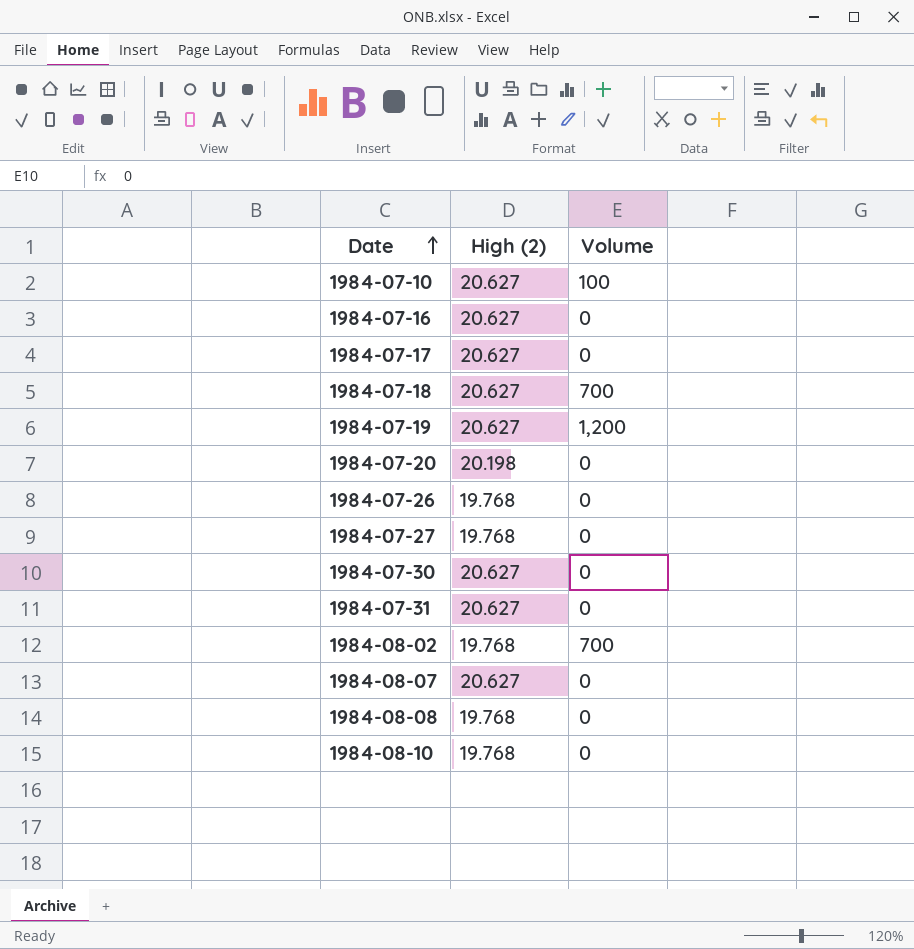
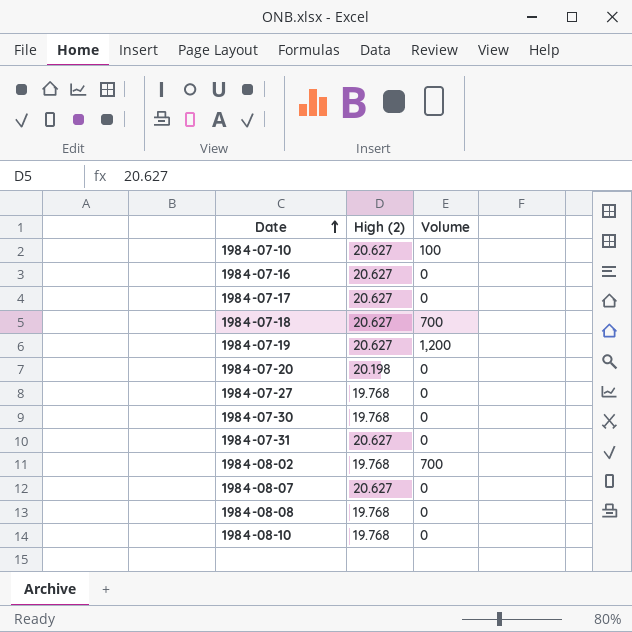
row 1984-07-26: 19.768 | 0 -> none
1984-07-30 | High (2): 20.627 -> 19.768

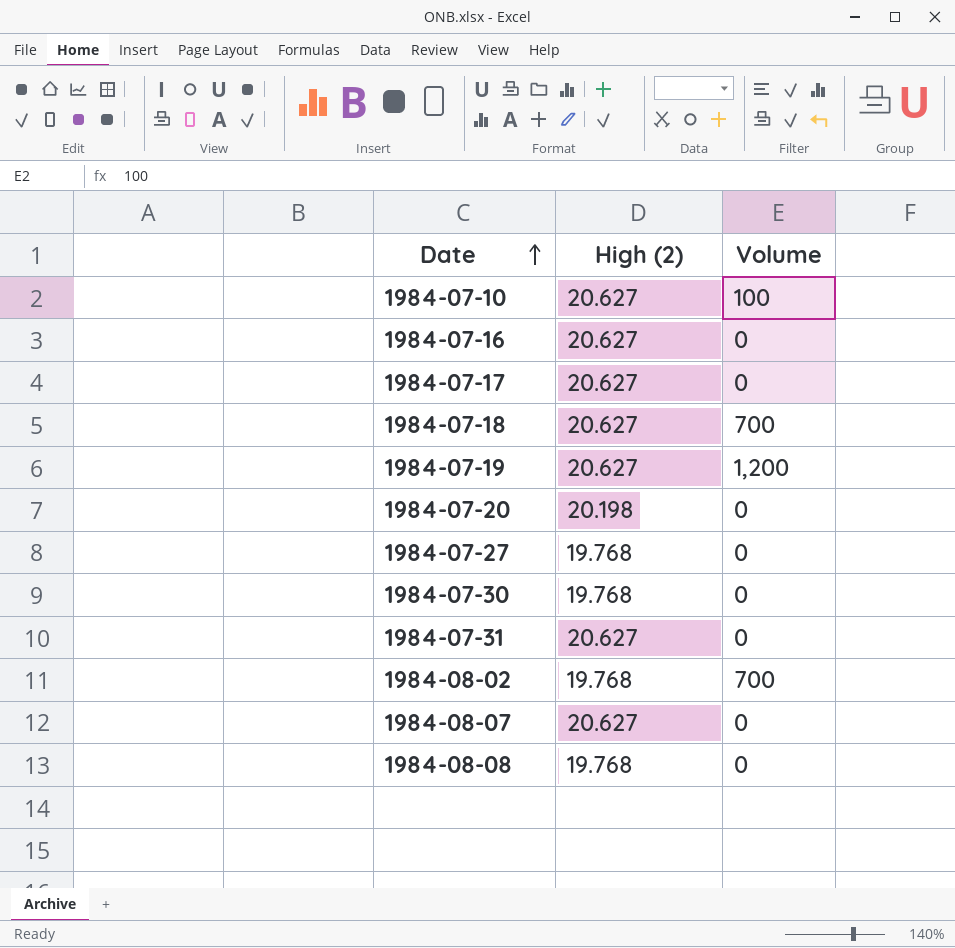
row 1984-08-10: 19.768 | 0 -> none

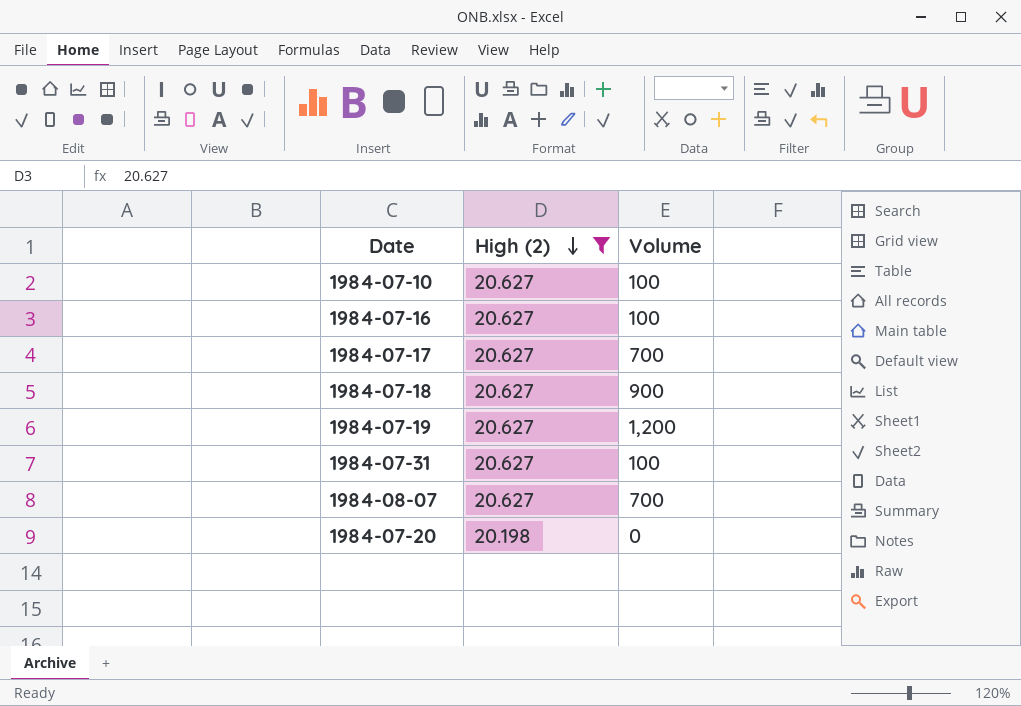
filter: none -> High (2) != 19.768
row order: Date ascending -> High (2) descending
1984-07-16 | Volume: 0 -> 100
1984-07-17 | Volume: 0 -> 700
1984-07-18 | Volume: 700 -> 900
1984-07-31 | Volume: 0 -> 100
1984-08-07 | Volume: 0 -> 700

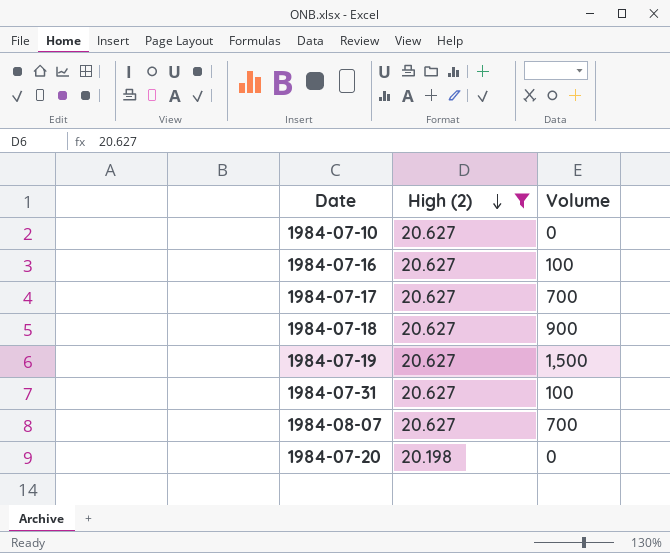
1984-07-10 | Volume: 100 -> 0
1984-07-19 | Volume: 1,200 -> 1,500

